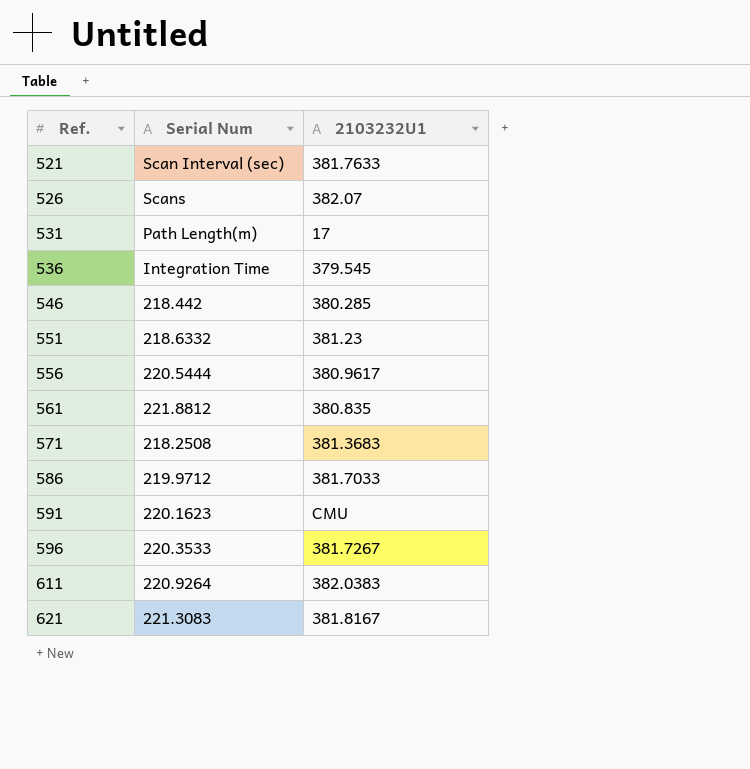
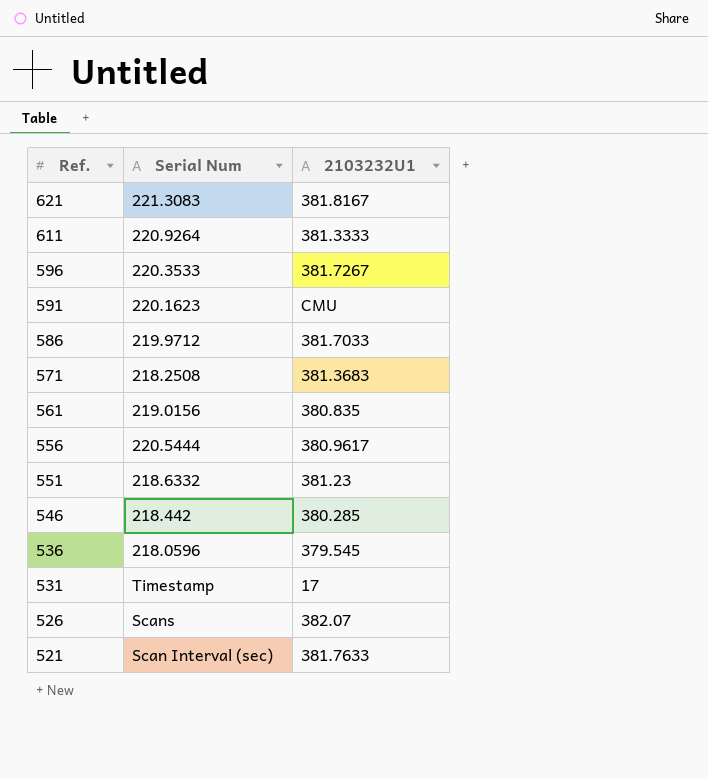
row order: Ref. ascending -> Ref. descending
611 | 2103232U1: 382.0383 -> 381.3333
561 | Serial Num: 221.8812 -> 219.0156
536 | Serial Num: Integration Time -> 218.0596
531 | Serial Num: Path Length(m) -> Timestamp

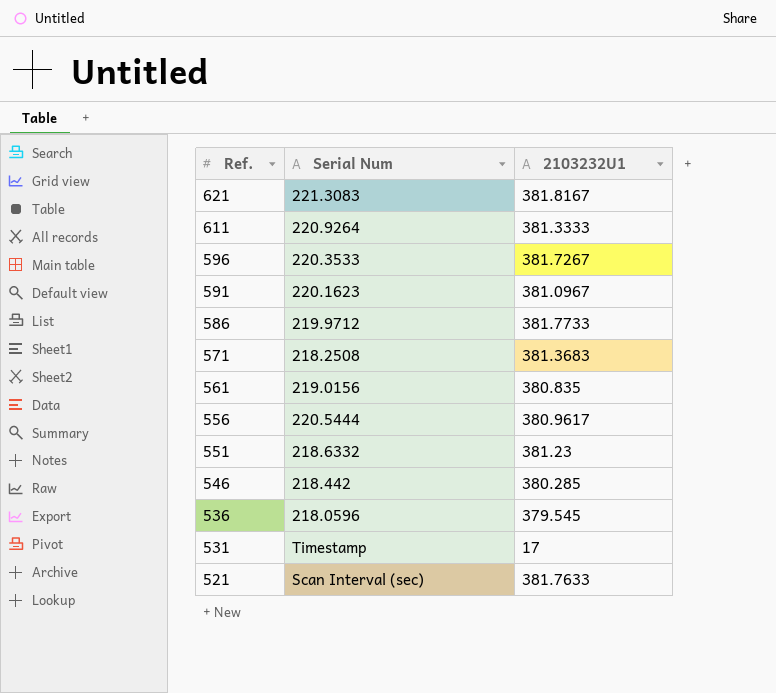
row 526: Scans | 382.07 -> none
591 | 2103232U1: CMU -> 381.0967
586 | 2103232U1: 381.7033 -> 381.7733

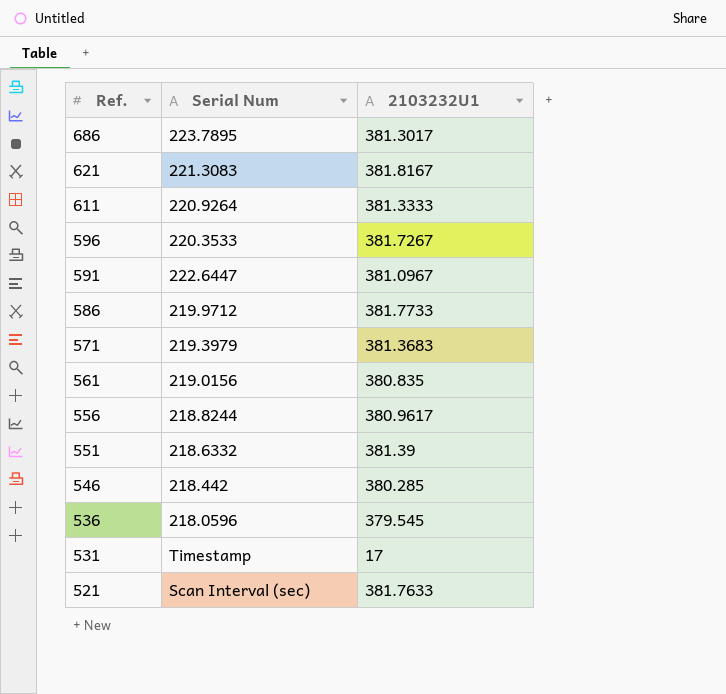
row 686: none -> 223.7895 | 381.3017
591 | Serial Num: 220.1623 -> 222.6447
571 | Serial Num: 218.2508 -> 219.3979
556 | Serial Num: 220.5444 -> 218.8244
551 | 2103232U1: 381.23 -> 381.39

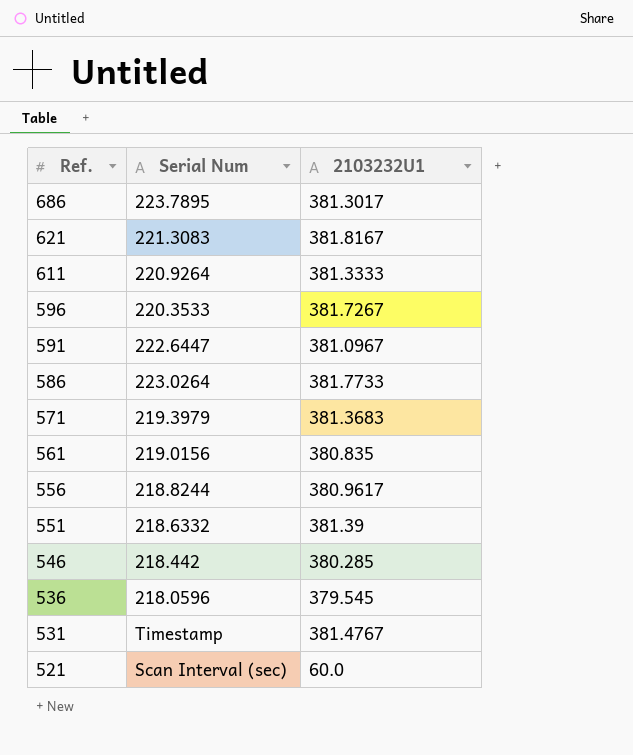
586 | Serial Num: 219.9712 -> 223.0264
531 | 2103232U1: 17 -> 381.4767
521 | 2103232U1: 381.7633 -> 60.0

